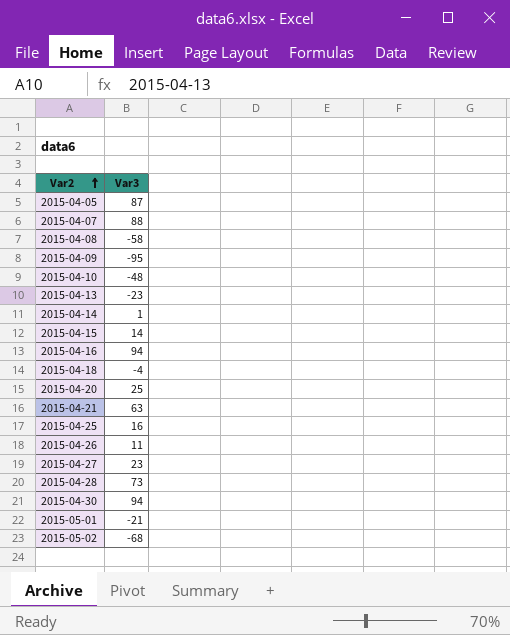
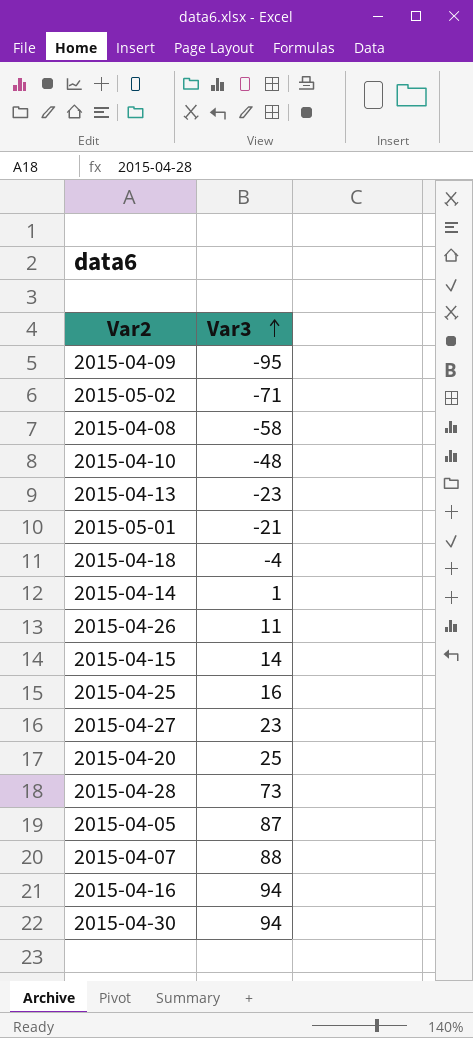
row order: Var2 ascending -> Var3 ascending
row 2015-04-21: 63 -> none
2015-05-02 | Var3: -68 -> -71

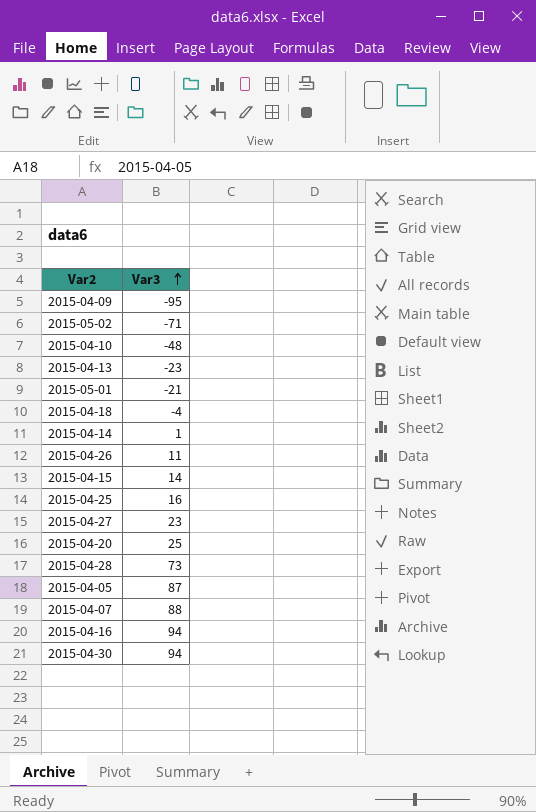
row 2015-04-08: -58 -> none

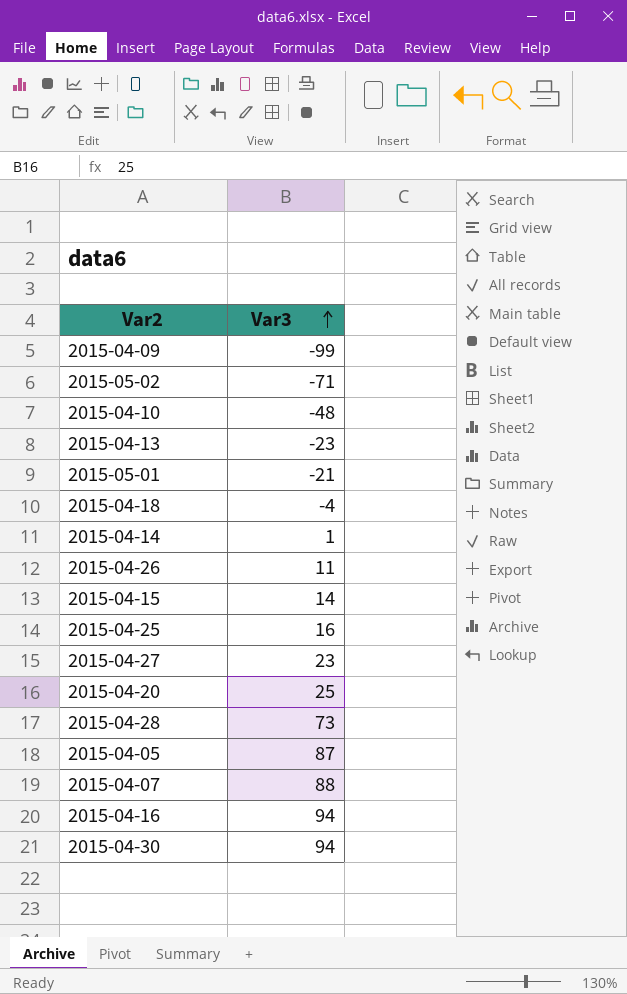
2015-04-09 | Var3: -95 -> -99

